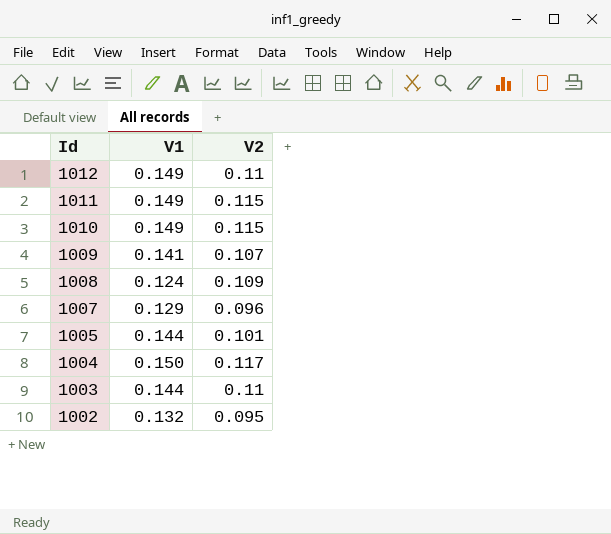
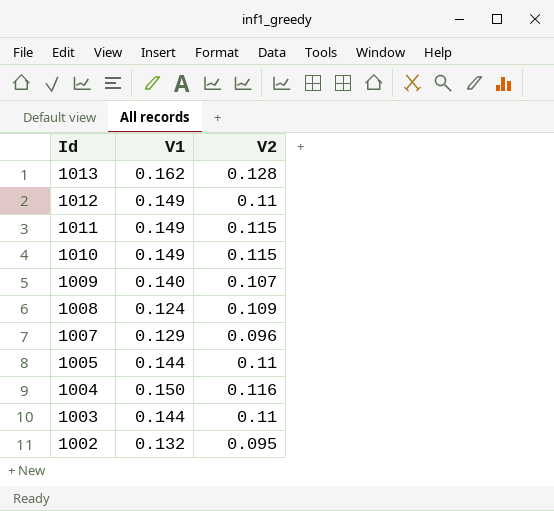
row 1013: none -> 0.162 | 0.128
1009 | V1: 0.141 -> 0.140
1005 | V2: 0.101 -> 0.11
1004 | V2: 0.117 -> 0.116

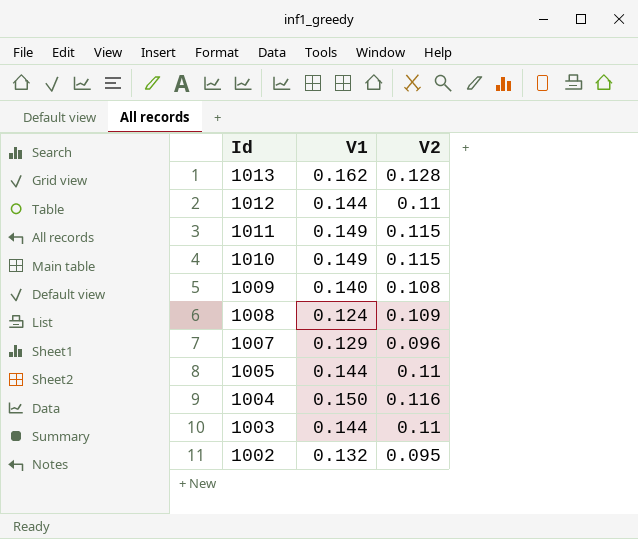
1012 | V1: 0.149 -> 0.144
1009 | V2: 0.107 -> 0.108

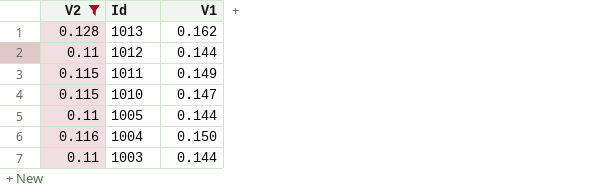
filter: none -> V2 >= 0.11
column V2 | position: 3 -> 1
1010 | V1: 0.149 -> 0.147

